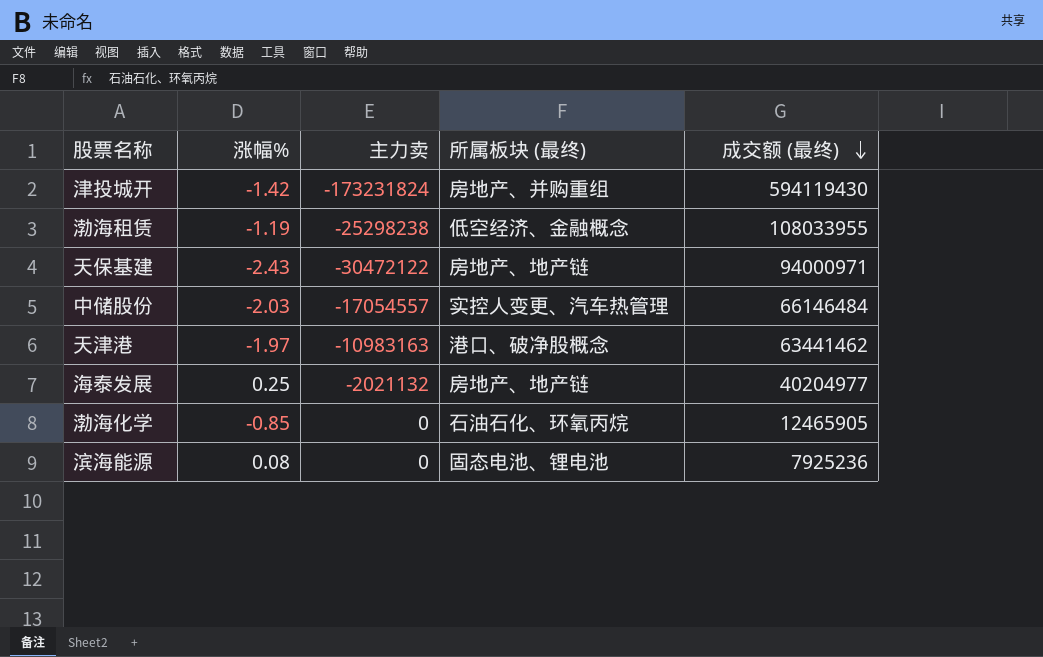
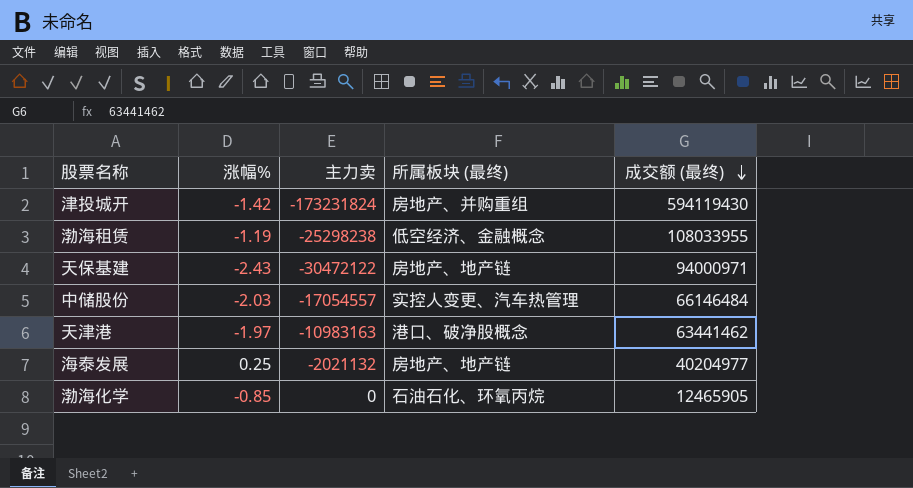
row 滨海能源: 0.08 | 0 | 固态电池、锂电池 | 7925236 -> none

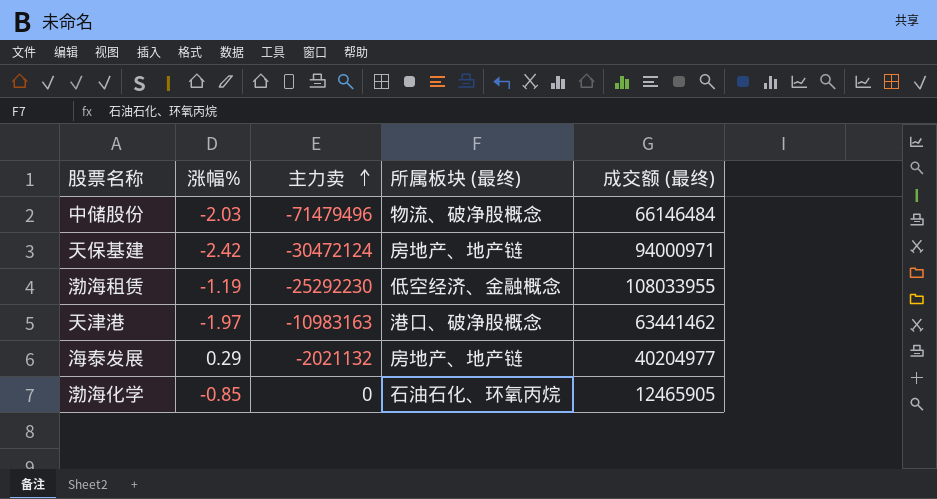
row order: 成交额 (最终) descending -> 主力卖 ascending
row 津投城开: -1.42 | -173231824 | 房地产、并购重组 | 594119430 -> none
中储股份 | 主力卖: -17054557 -> -71479496
中储股份 | 所属板块 (最终): 实控人变更、汽车热管理 -> 物流、破净股概念
天保基建 | 涨幅%: -2.43 -> -2.42
天保基建 | 主力卖: -30472122 -> -30472124
渤海租赁 | 主力卖: -25298238 -> -25292230
海泰发展 | 涨幅%: 0.25 -> 0.29

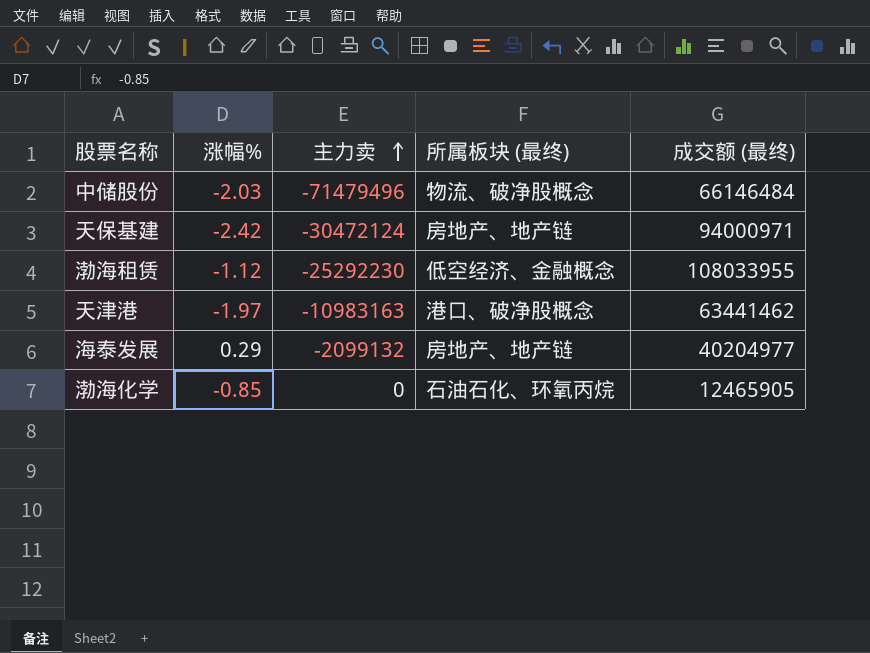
渤海租赁 | 涨幅%: -1.19 -> -1.12
海泰发展 | 主力卖: -2021132 -> -2099132

